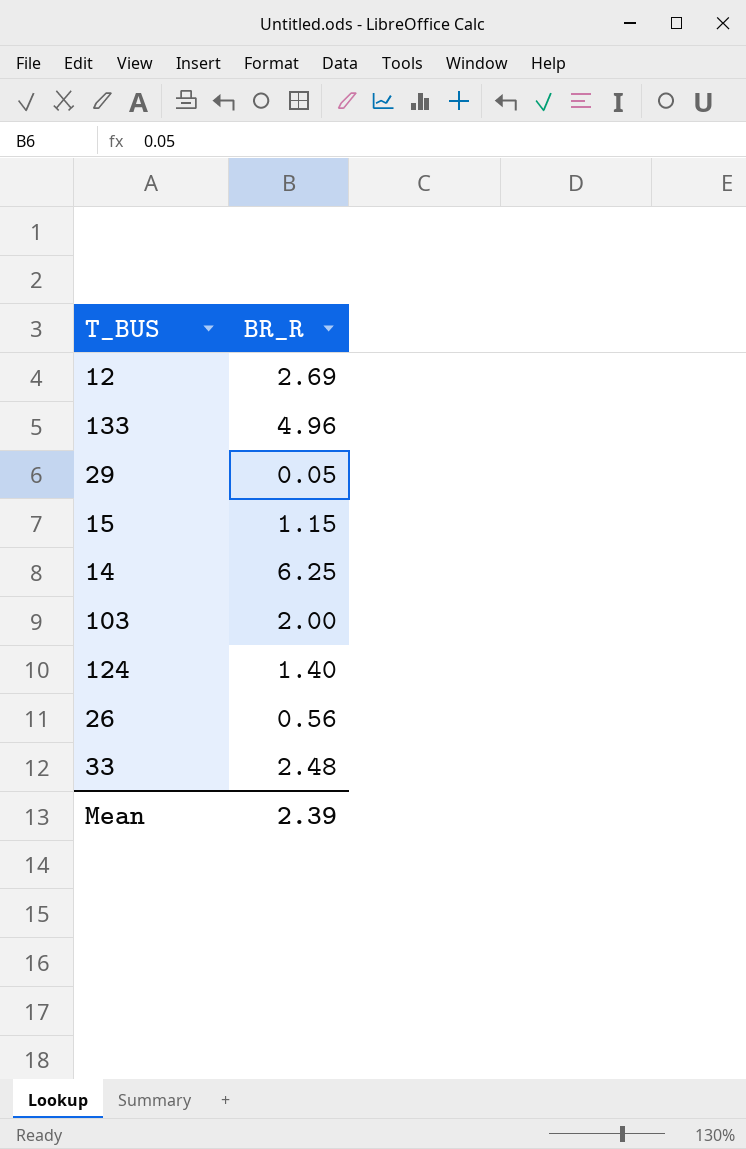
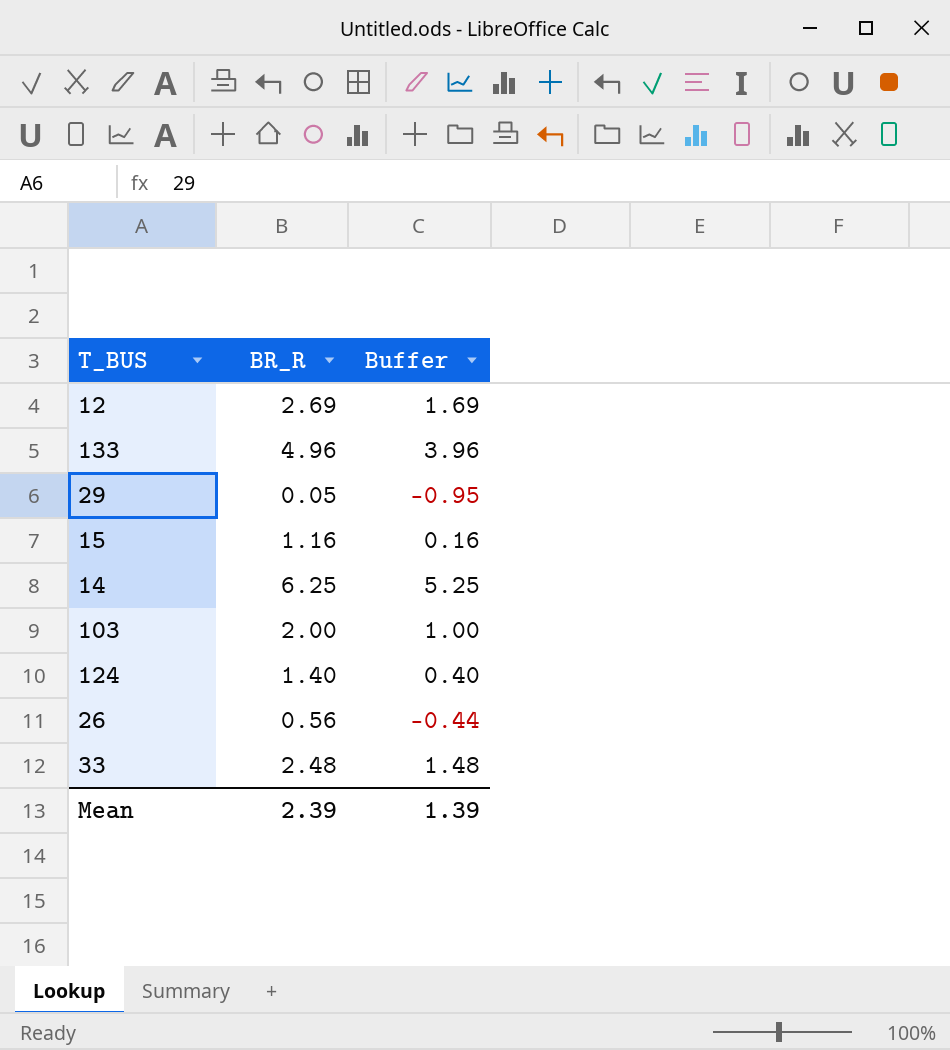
column Buffer | formula: none -> [BR_R] - 1
15 | BR_R: 1.15 -> 1.16

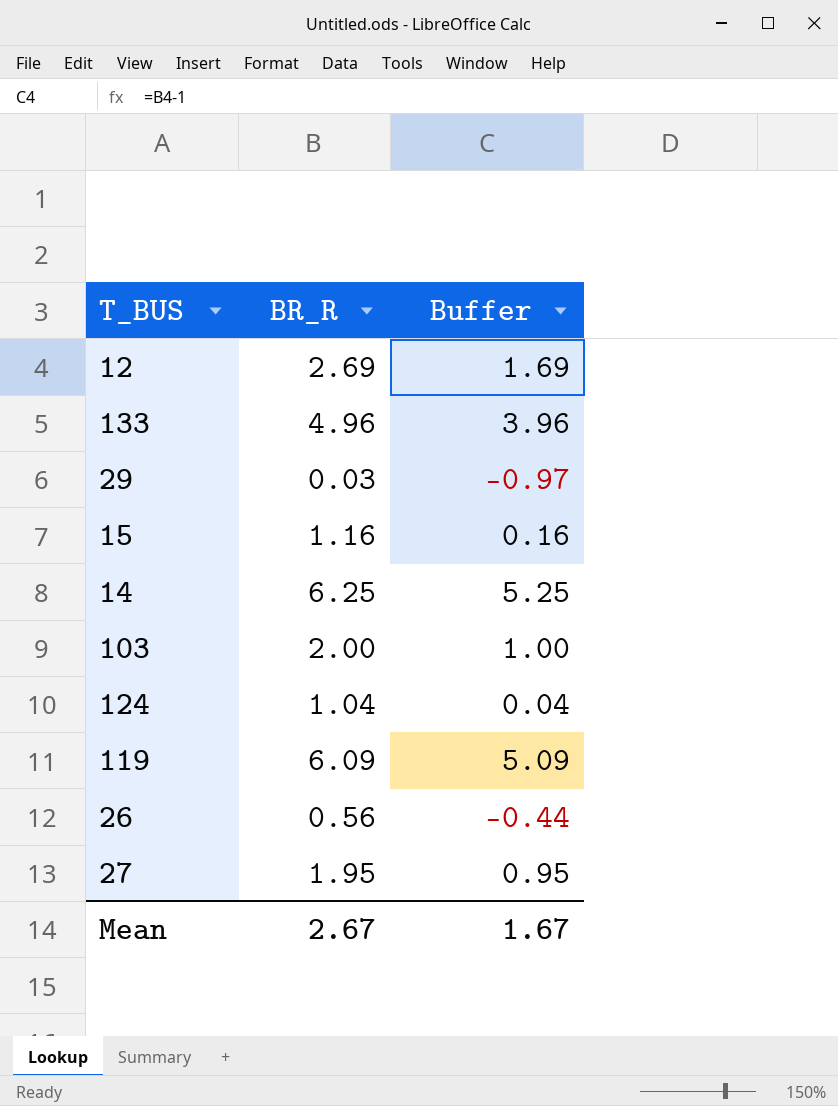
row 33: 2.48 | 1.48 -> none
29 | BR_R: 0.05 -> 0.03
29 | Buffer: -0.95 -> -0.97
124 | BR_R: 1.40 -> 1.04
124 | Buffer: 0.40 -> 0.04
row 119: none -> 6.09 | 5.09
row 27: none -> 1.95 | 0.95
Mean | BR_R: 2.39 -> 2.67
Mean | Buffer: 1.39 -> 1.67

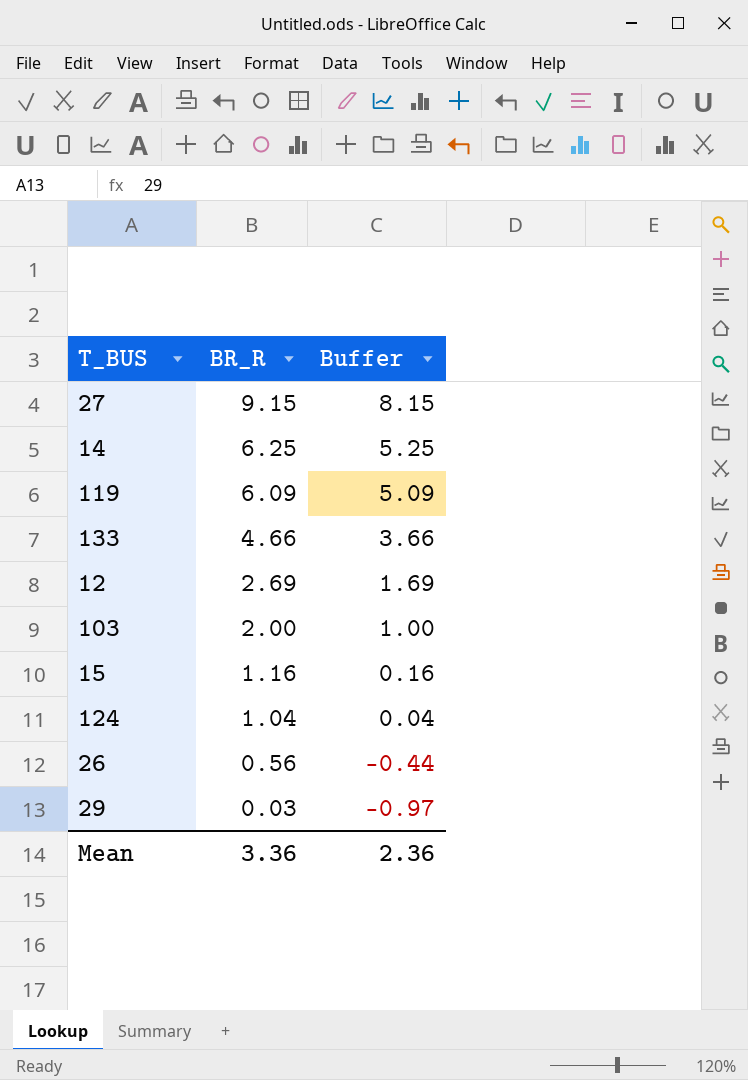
row order: none -> BR_R descending
27 | BR_R: 1.95 -> 9.15
27 | Buffer: 0.95 -> 8.15
133 | BR_R: 4.96 -> 4.66
133 | Buffer: 3.96 -> 3.66
Mean | BR_R: 2.67 -> 3.36
Mean | Buffer: 1.67 -> 2.36

